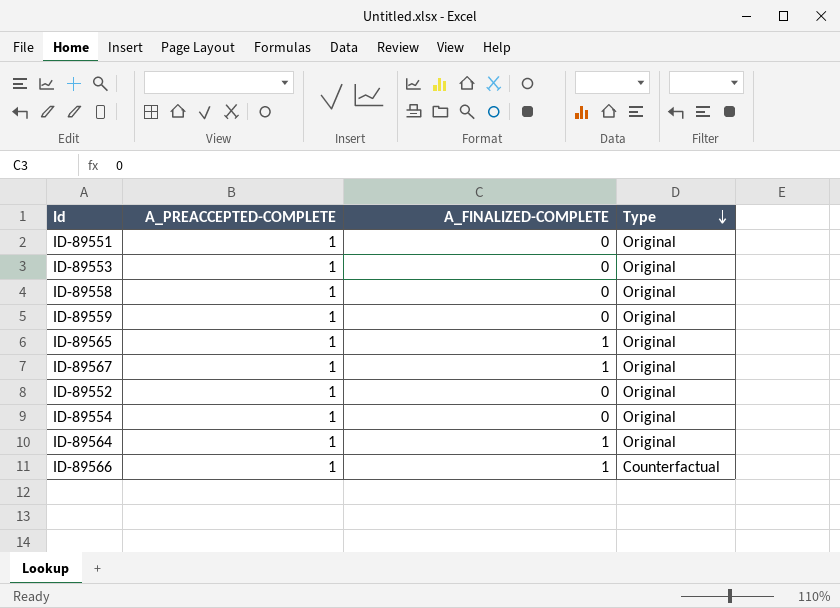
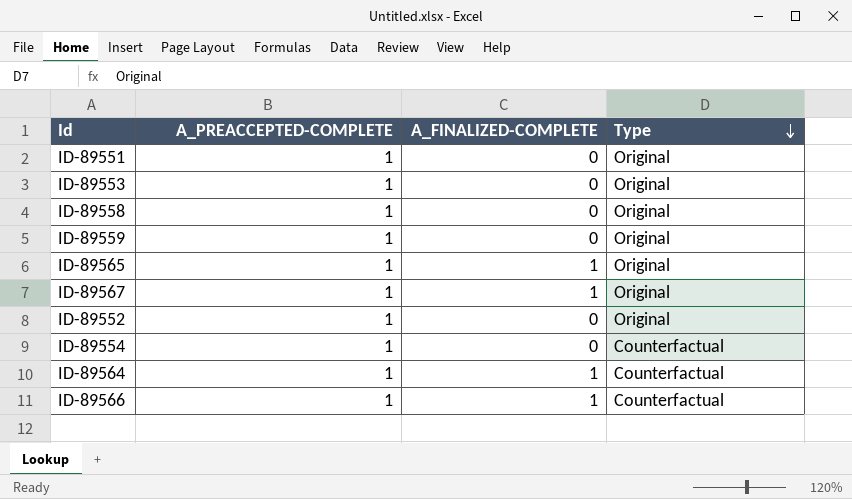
ID-89554 | Type: Original -> Counterfactual
ID-89564 | Type: Original -> Counterfactual

